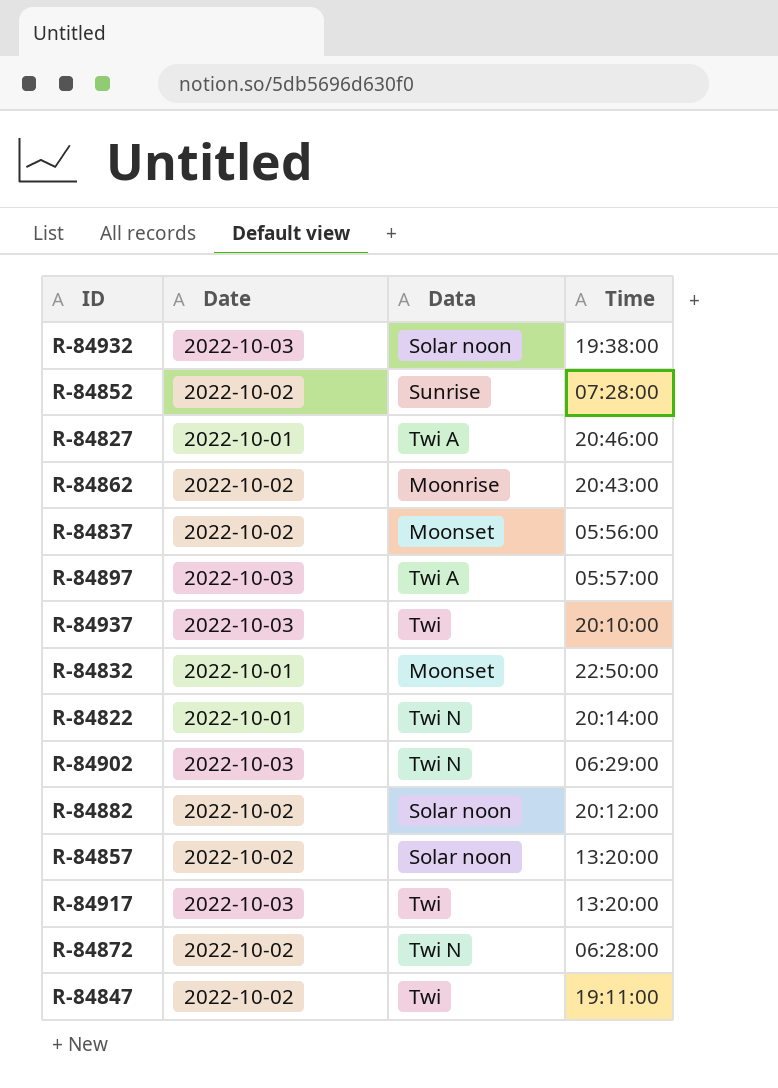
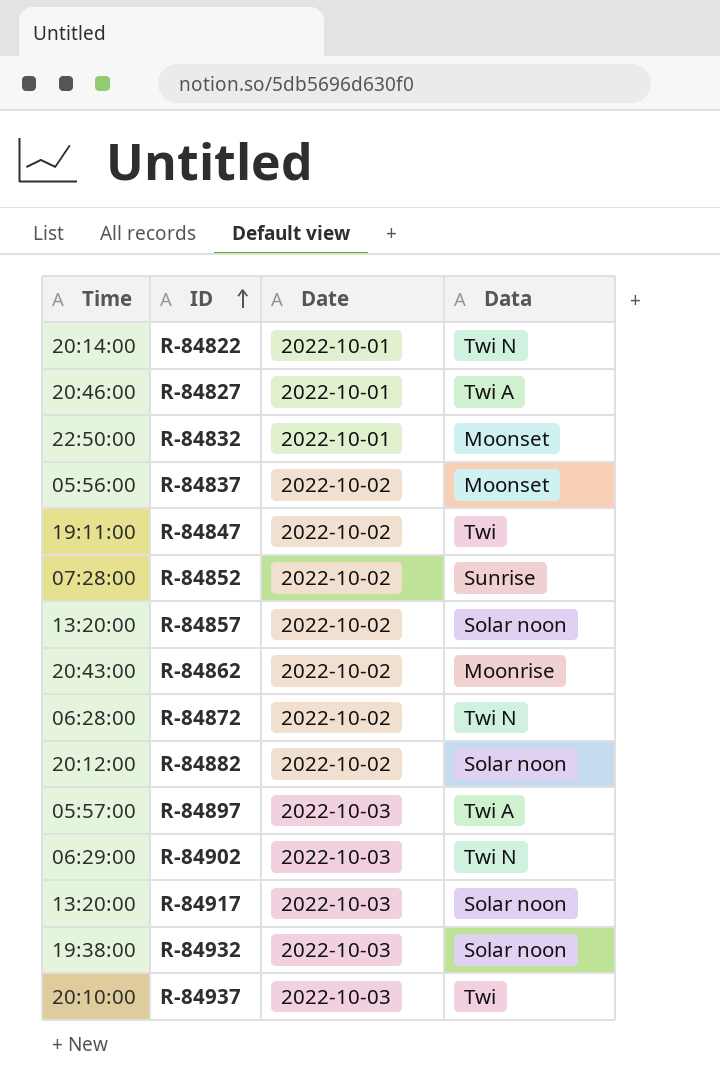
row order: none -> ID ascending
column Time | position: 4 -> 1
R-84917 | Data: Twi -> Solar noon

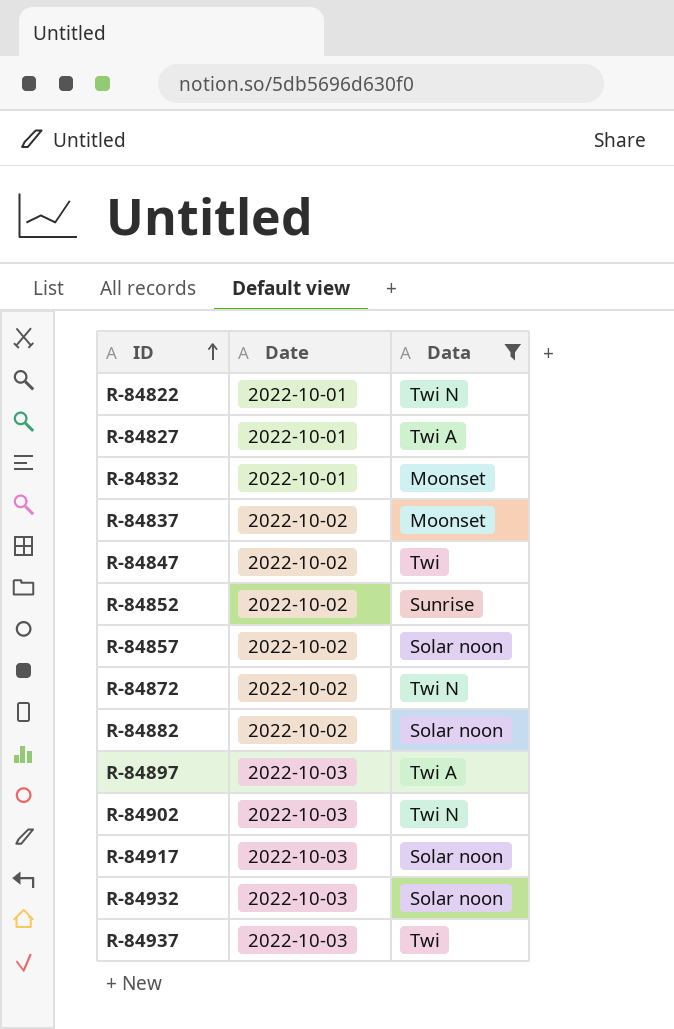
filter: none -> Data != Moonrise
column Time | position: 1 -> none

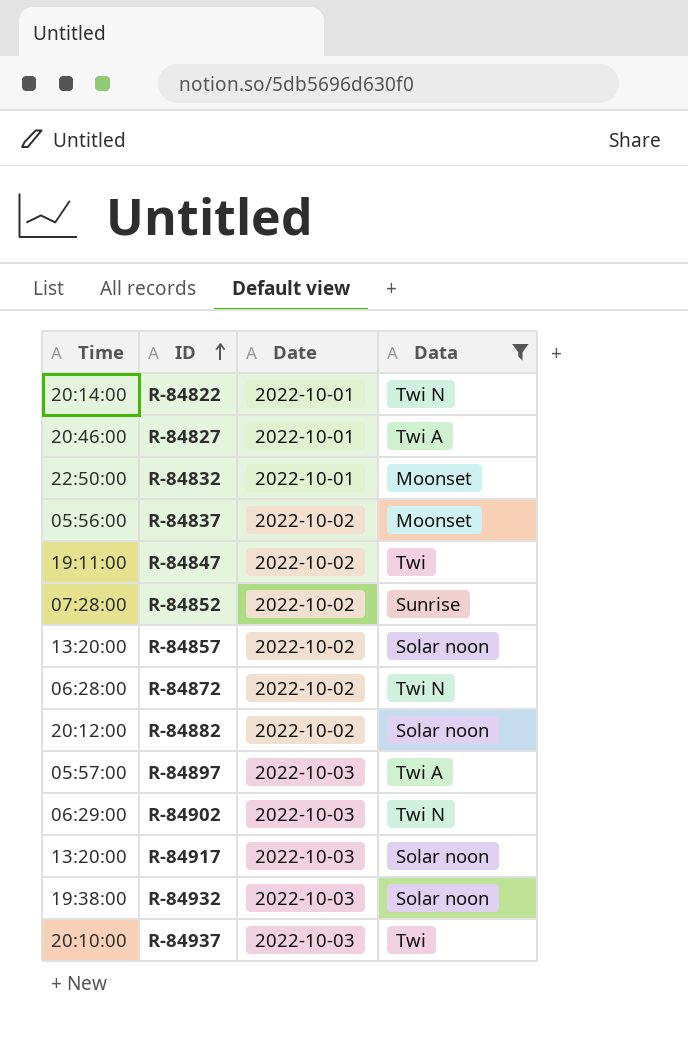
column Time | position: none -> 1

